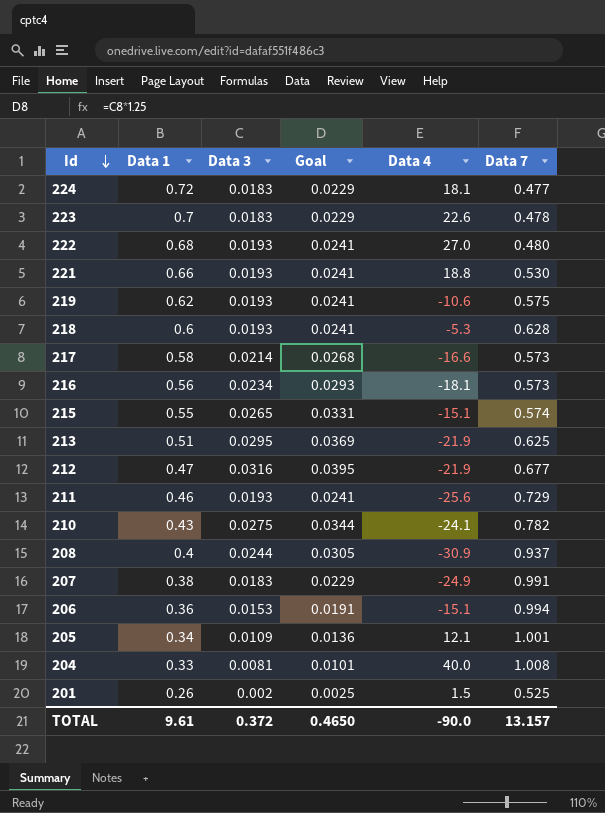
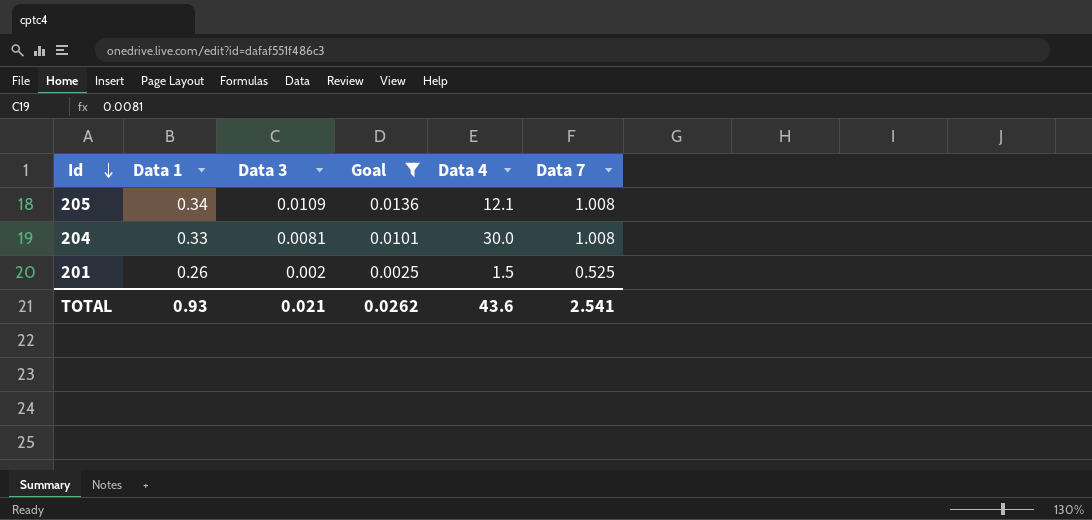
filter: none -> Goal <= 0.0136
205 | Data 7: 1.001 -> 1.008
204 | Data 4: 40.0 -> 30.0
TOTAL | Data 1: 9.61 -> 0.93
TOTAL | Data 3: 0.372 -> 0.021
TOTAL | Goal: 0.4650 -> 0.0262
TOTAL | Data 4: -90.0 -> 43.6
TOTAL | Data 7: 13.157 -> 2.541

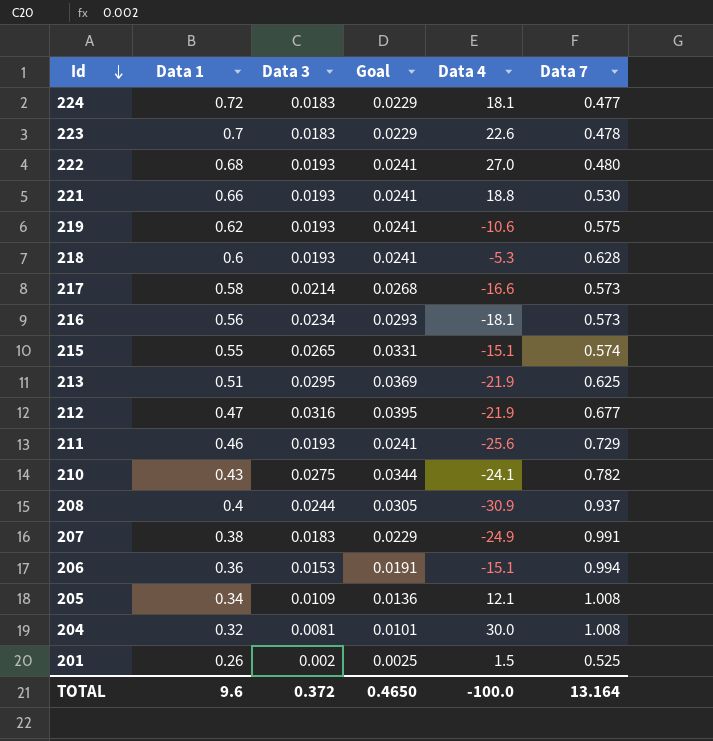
filter: Goal <= 0.0136 -> none
204 | Data 1: 0.33 -> 0.32
TOTAL | Data 1: 0.93 -> 9.6
TOTAL | Data 3: 0.021 -> 0.372
TOTAL | Goal: 0.0262 -> 0.4650
TOTAL | Data 4: 43.6 -> -100.0
TOTAL | Data 7: 2.541 -> 13.164

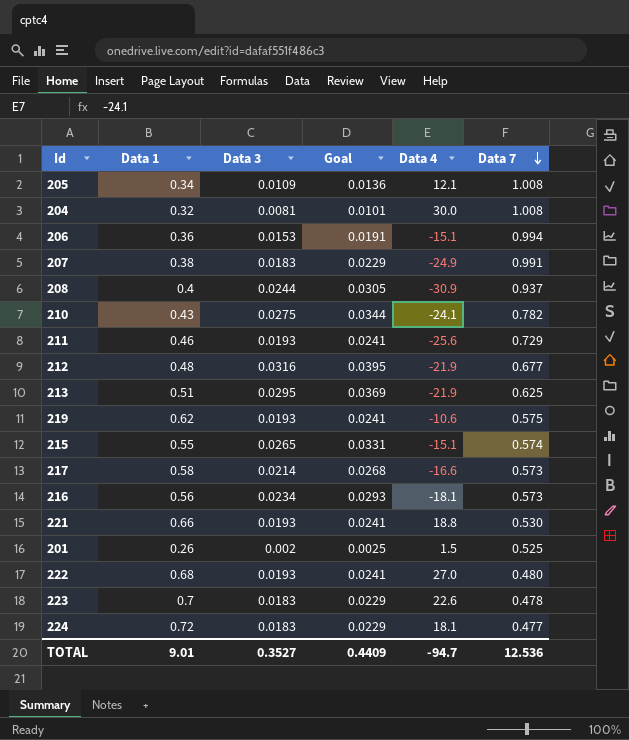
row order: Id descending -> Data 7 descending
row 218: 0.6 | 0.0193 | 0.0241 | -5.3 | 0.628 -> none
212 | Data 1: 0.47 -> 0.48
TOTAL | Data 1: 9.6 -> 9.01
TOTAL | Data 3: 0.372 -> 0.3527
TOTAL | Goal: 0.4650 -> 0.4409
TOTAL | Data 4: -100.0 -> -94.7
TOTAL | Data 7: 13.164 -> 12.536

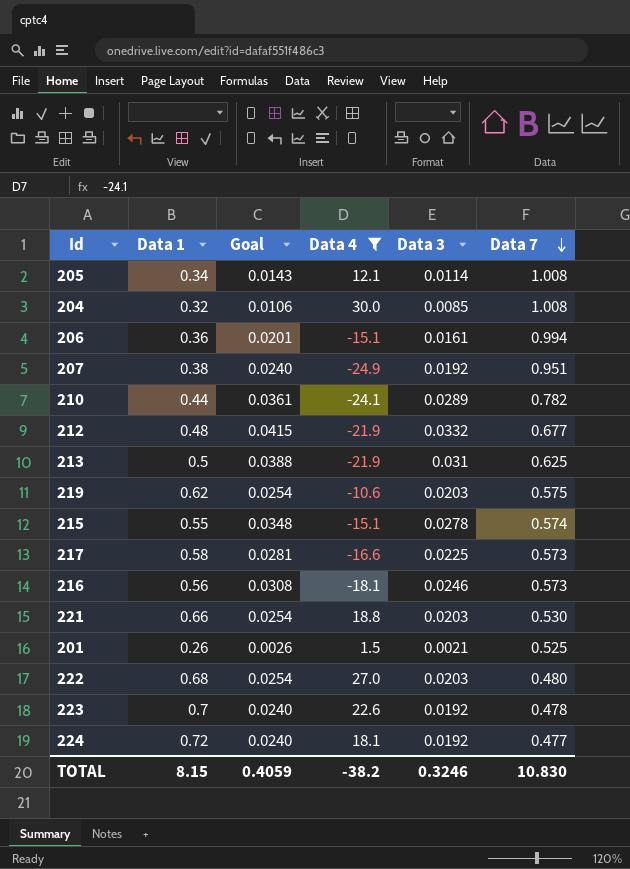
filter: none -> Data 4 >= -24.9
column Data 3 | position: 3 -> 5
205 | Goal: 0.0136 -> 0.0143
205 | Data 3: 0.0109 -> 0.0114
204 | Goal: 0.0101 -> 0.0106
204 | Data 3: 0.0081 -> 0.0085
206 | Goal: 0.0191 -> 0.0201
206 | Data 3: 0.0153 -> 0.0161
207 | Goal: 0.0229 -> 0.0240
207 | Data 3: 0.0183 -> 0.0192
207 | Data 7: 0.991 -> 0.951
210 | Data 1: 0.43 -> 0.44
210 | Goal: 0.0344 -> 0.0361
210 | Data 3: 0.0275 -> 0.0289
212 | Goal: 0.0395 -> 0.0415
212 | Data 3: 0.0316 -> 0.0332
213 | Data 1: 0.51 -> 0.5
213 | Goal: 0.0369 -> 0.0388
213 | Data 3: 0.0295 -> 0.031
219 | Goal: 0.0241 -> 0.0254
219 | Data 3: 0.0193 -> 0.0203
215 | Goal: 0.0331 -> 0.0348
215 | Data 3: 0.0265 -> 0.0278
217 | Goal: 0.0268 -> 0.0281
217 | Data 3: 0.0214 -> 0.0225
216 | Goal: 0.0293 -> 0.0308
216 | Data 3: 0.0234 -> 0.0246
221 | Goal: 0.0241 -> 0.0254
221 | Data 3: 0.0193 -> 0.0203
201 | Goal: 0.0025 -> 0.0026
201 | Data 3: 0.002 -> 0.0021
222 | Goal: 0.0241 -> 0.0254
222 | Data 3: 0.0193 -> 0.0203
223 | Goal: 0.0229 -> 0.0240
223 | Data 3: 0.0183 -> 0.0192
224 | Goal: 0.0229 -> 0.0240
224 | Data 3: 0.0183 -> 0.0192
TOTAL | Data 1: 9.01 -> 8.15
TOTAL | Goal: 0.4409 -> 0.4059
TOTAL | Data 4: -94.7 -> -38.2
TOTAL | Data 3: 0.3527 -> 0.3246
TOTAL | Data 7: 12.536 -> 10.830

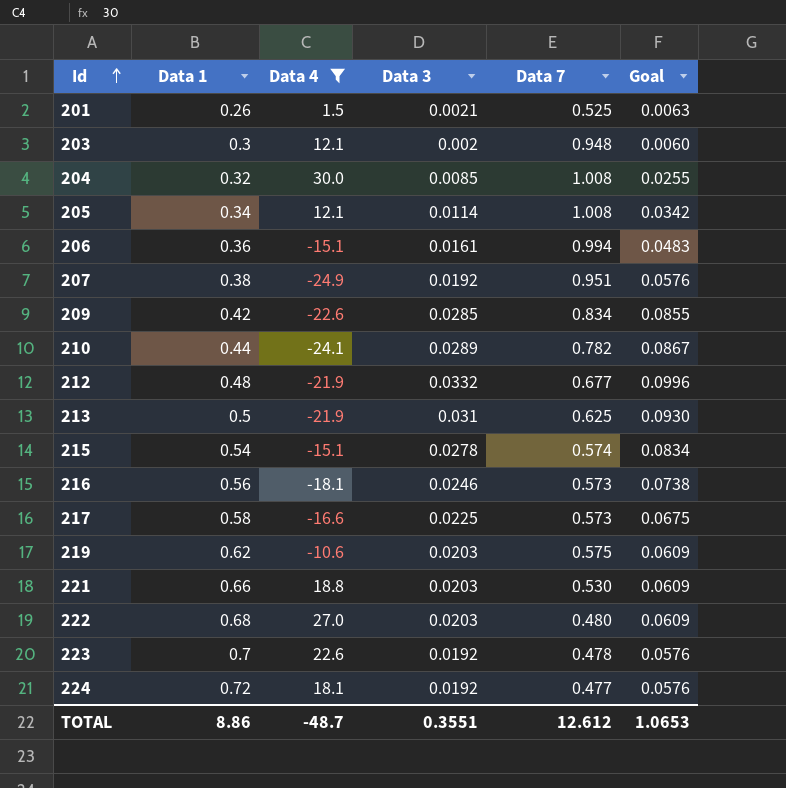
row order: Data 7 descending -> Id ascending
column Goal | formula: [Data 3] * 1.25 -> [Data 3] * 3
column Goal | position: 3 -> 6
row 203: none -> 0.3 | 12.1 | 0.002 | 0.948 | 0.0060
row 209: none -> 0.42 | -22.6 | 0.0285 | 0.834 | 0.0855
215 | Data 1: 0.55 -> 0.54
TOTAL | Data 1: 8.15 -> 8.86
TOTAL | Data 4: -38.2 -> -48.7
TOTAL | Data 3: 0.3246 -> 0.3551
TOTAL | Data 7: 10.830 -> 12.612
TOTAL | Goal: 0.4059 -> 1.0653

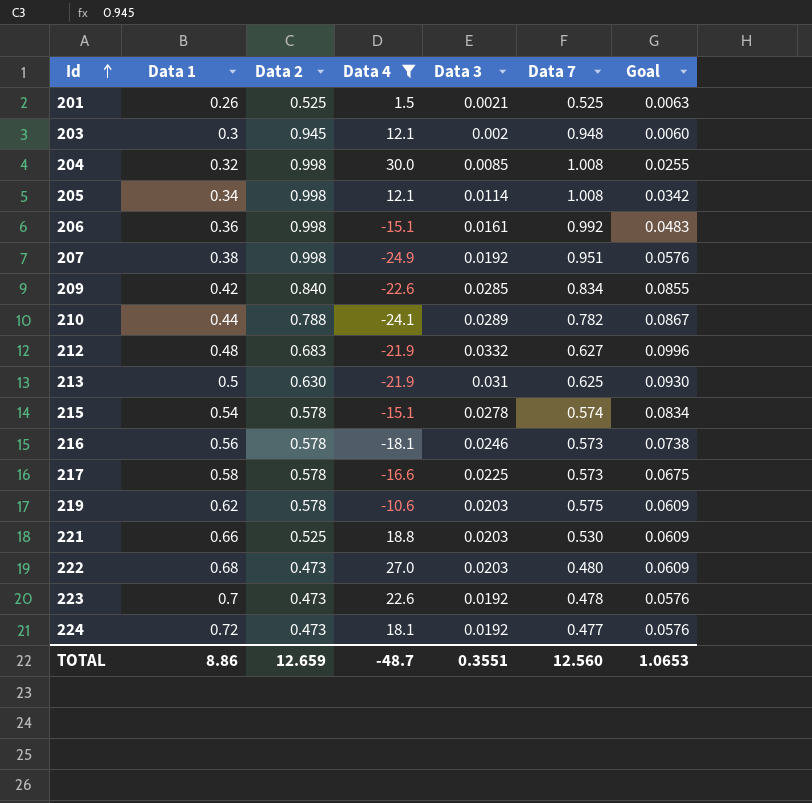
column Data 2 | position: none -> 3
206 | Data 7: 0.994 -> 0.992
212 | Data 7: 0.677 -> 0.627
TOTAL | Data 7: 12.612 -> 12.560

